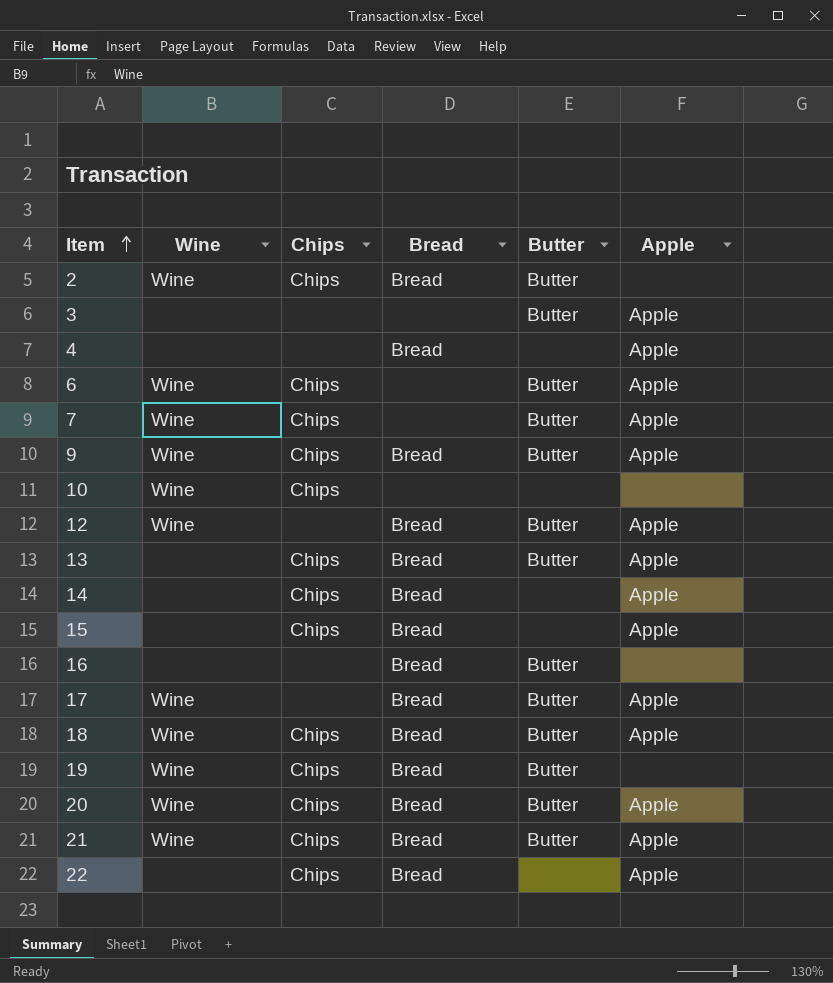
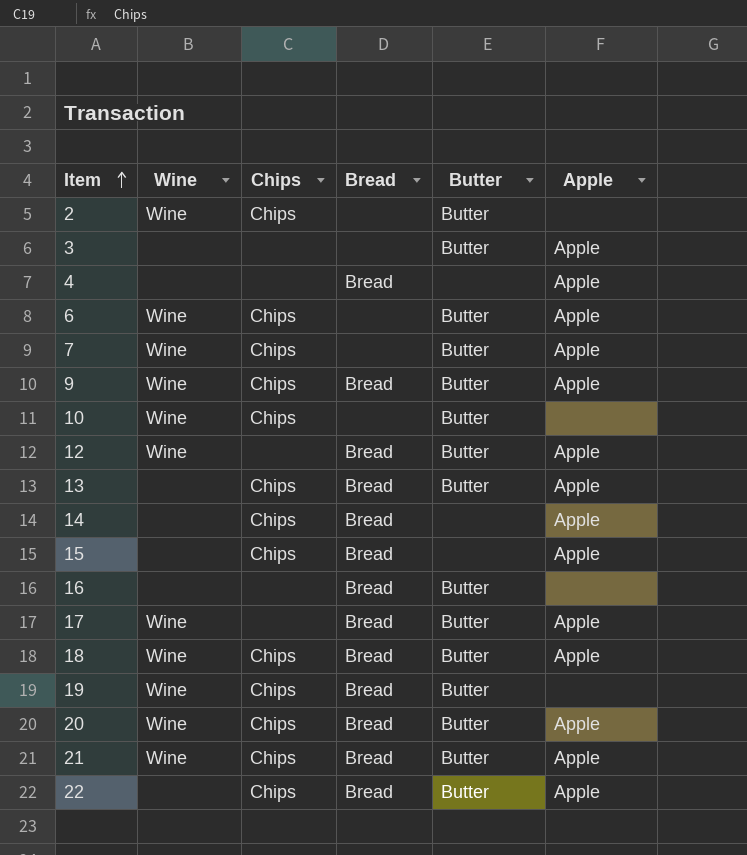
2 | Bread: Bread -> none
10 | Butter: none -> Butter
22 | Butter: none -> Butter

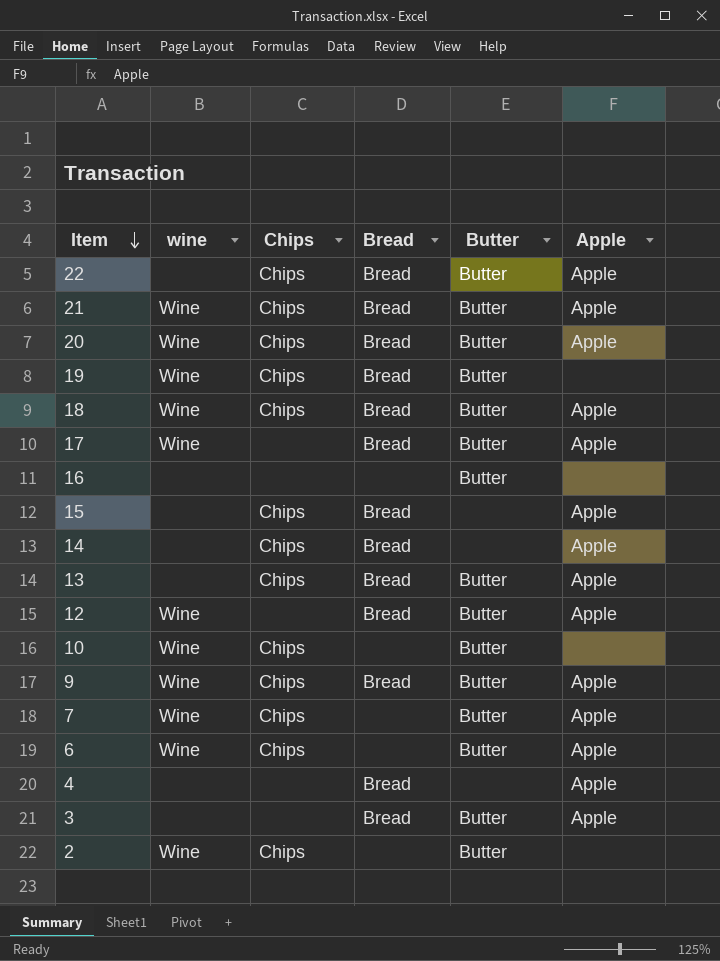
row order: Item ascending -> Item descending
column name: Wine -> wine
16 | Bread: Bread -> none
3 | Bread: none -> Bread

